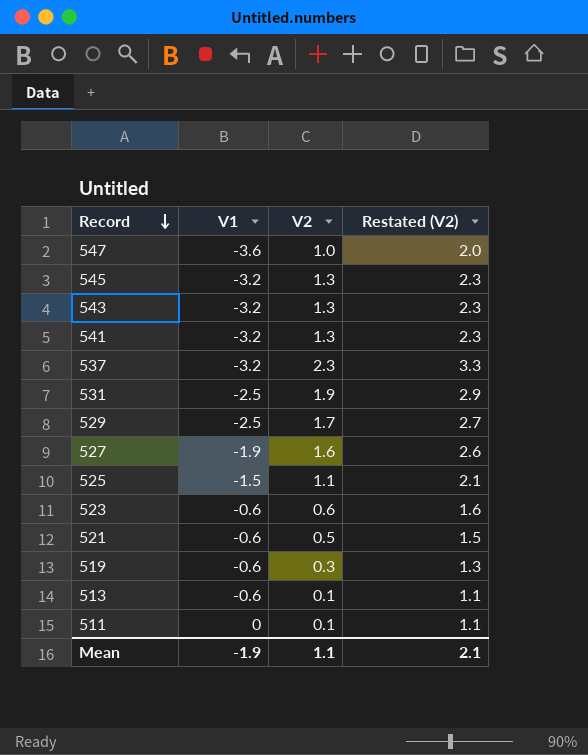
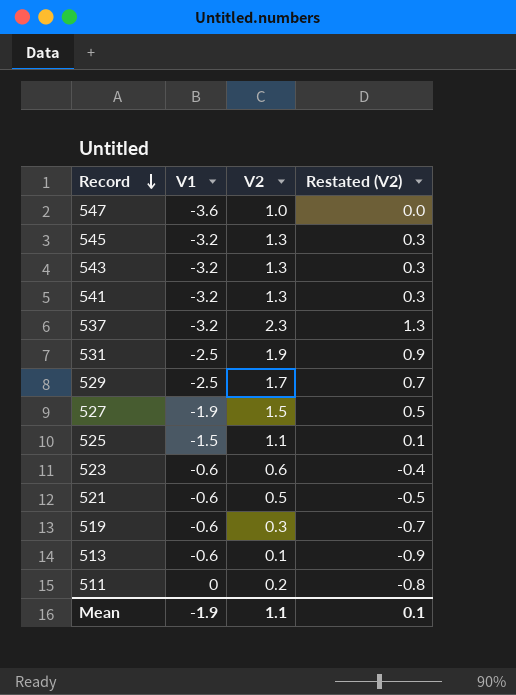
column Restated (V2) | formula: [V2] + 1 -> [V2] - 1
527 | V2: 1.6 -> 1.5
511 | V2: 0.1 -> 0.2
Mean | Restated (V2): 2.1 -> 0.1

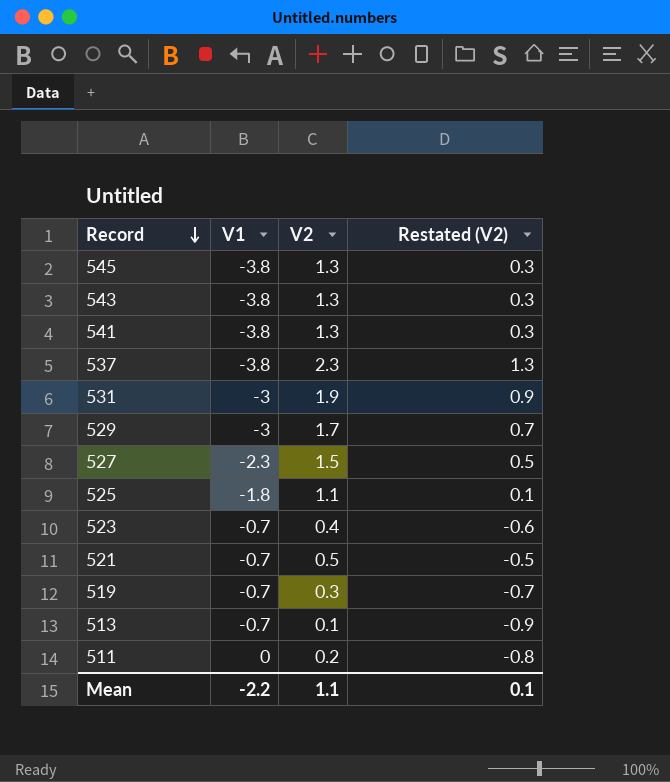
row 547: -3.6 | 1.0 | 0.0 -> none
545 | V1: -3.2 -> -3.8
543 | V1: -3.2 -> -3.8
541 | V1: -3.2 -> -3.8
537 | V1: -3.2 -> -3.8
531 | V1: -2.5 -> -3
529 | V1: -2.5 -> -3
527 | V1: -1.9 -> -2.3
525 | V1: -1.5 -> -1.8
523 | V1: -0.6 -> -0.7
523 | V2: 0.6 -> 0.4
523 | Restated (V2): -0.4 -> -0.6
521 | V1: -0.6 -> -0.7
519 | V1: -0.6 -> -0.7
513 | V1: -0.6 -> -0.7
Mean | V1: -1.9 -> -2.2

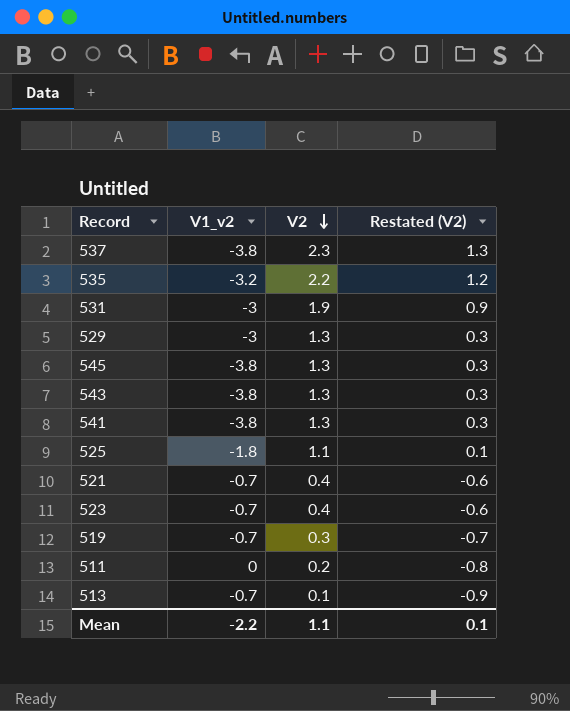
row order: Record descending -> V2 descending
column name: V1 -> V1_v2
row 527: -2.3 | 1.5 | 0.5 -> none
row 535: none -> -3.2 | 2.2 | 1.2
529 | V2: 1.7 -> 1.3
529 | Restated (V2): 0.7 -> 0.3
521 | V2: 0.5 -> 0.4
521 | Restated (V2): -0.5 -> -0.6

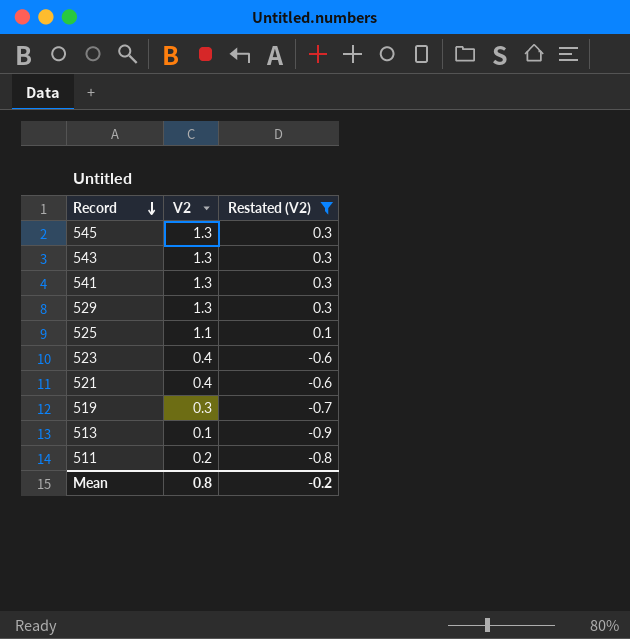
filter: none -> Restated (V2) <= 0.3
row order: V2 descending -> Record descending
column V1_v2 | position: 2 -> none
Mean | V2: 1.1 -> 0.8
Mean | Restated (V2): 0.1 -> -0.2

